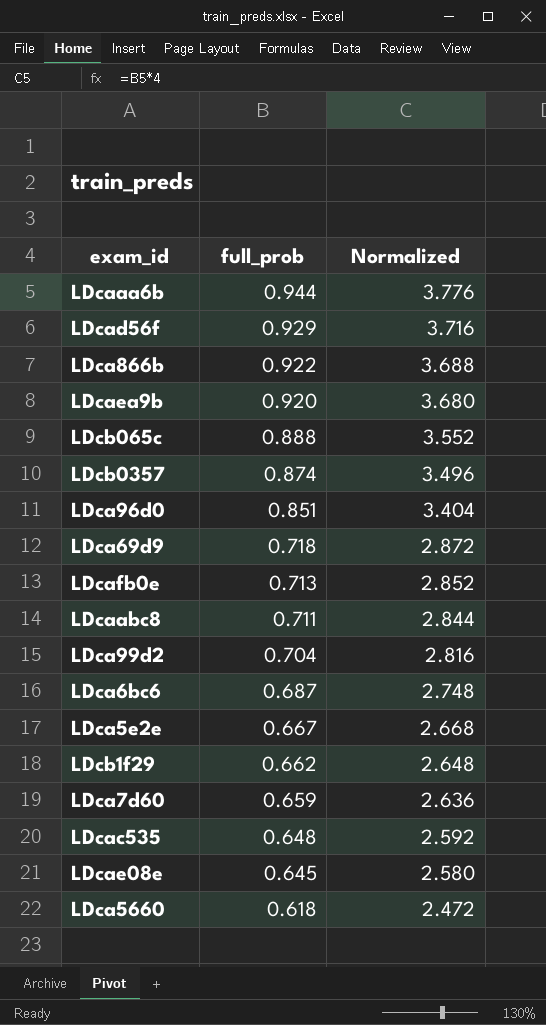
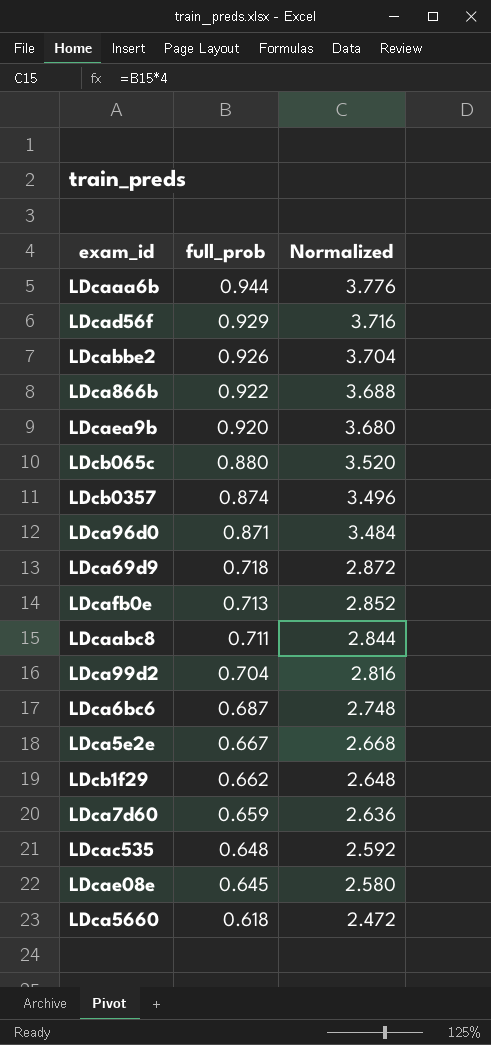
row LDcabbe2: none -> 0.926 | 3.704
LDcb065c | full_prob: 0.888 -> 0.880
LDcb065c | Normalized: 3.552 -> 3.520
LDca96d0 | full_prob: 0.851 -> 0.871
LDca96d0 | Normalized: 3.404 -> 3.484

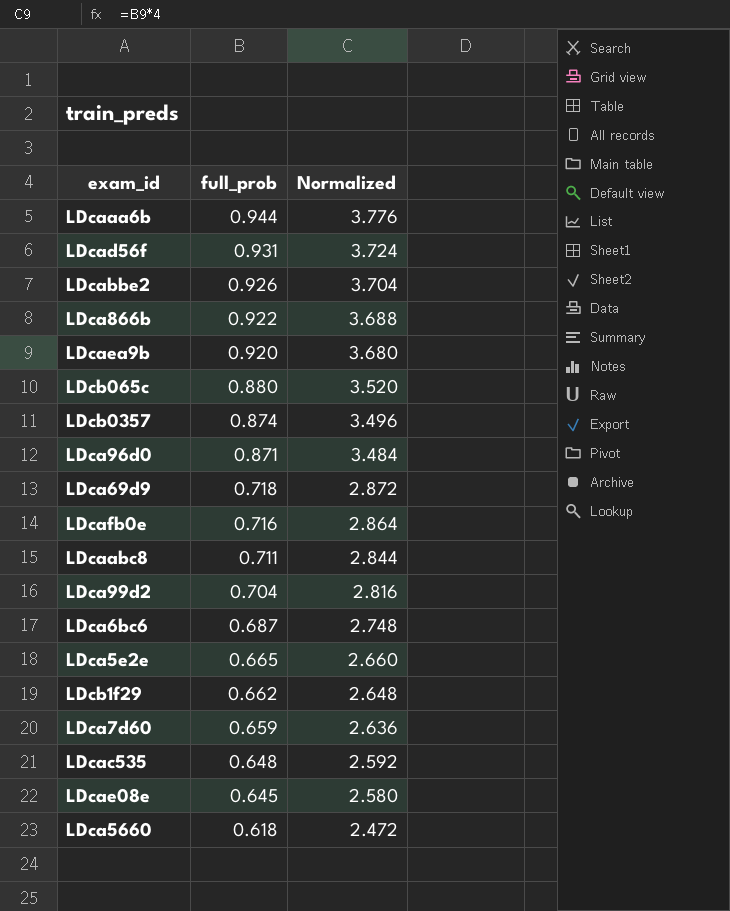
LDcad56f | full_prob: 0.929 -> 0.931
LDcad56f | Normalized: 3.716 -> 3.724
LDcafb0e | full_prob: 0.713 -> 0.716
LDcafb0e | Normalized: 2.852 -> 2.864
LDca5e2e | full_prob: 0.667 -> 0.665
LDca5e2e | Normalized: 2.668 -> 2.660

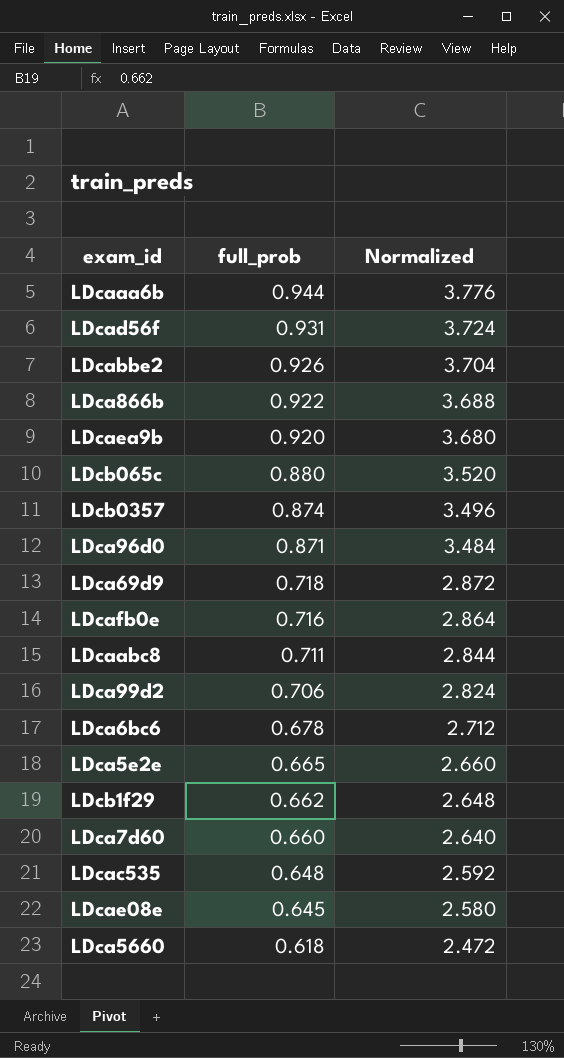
LDca99d2 | full_prob: 0.704 -> 0.706
LDca99d2 | Normalized: 2.816 -> 2.824
LDca6bc6 | full_prob: 0.687 -> 0.678
LDca6bc6 | Normalized: 2.748 -> 2.712
LDca7d60 | full_prob: 0.659 -> 0.660
LDca7d60 | Normalized: 2.636 -> 2.640

